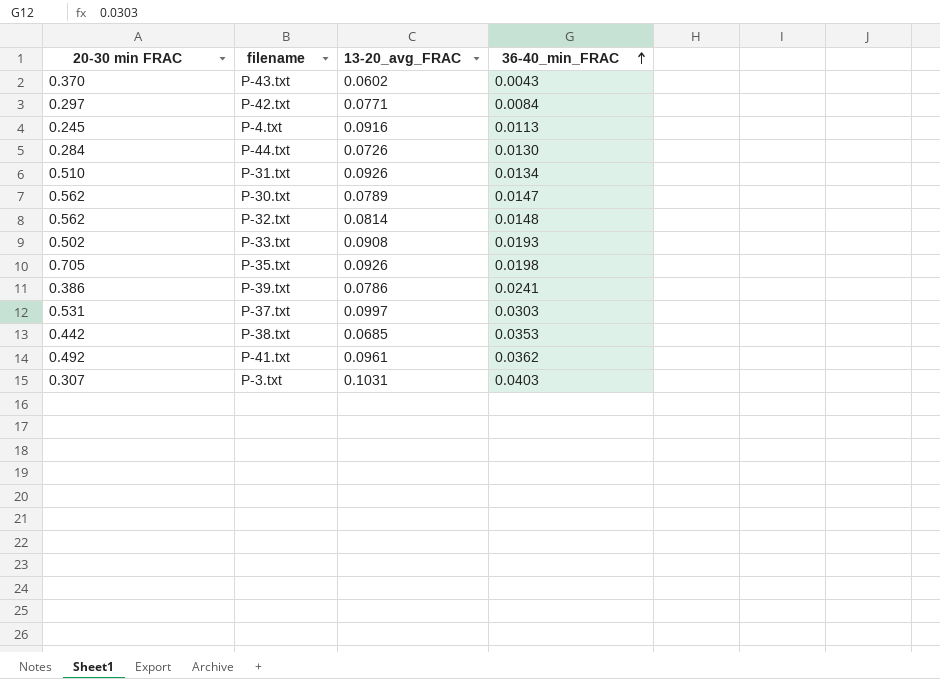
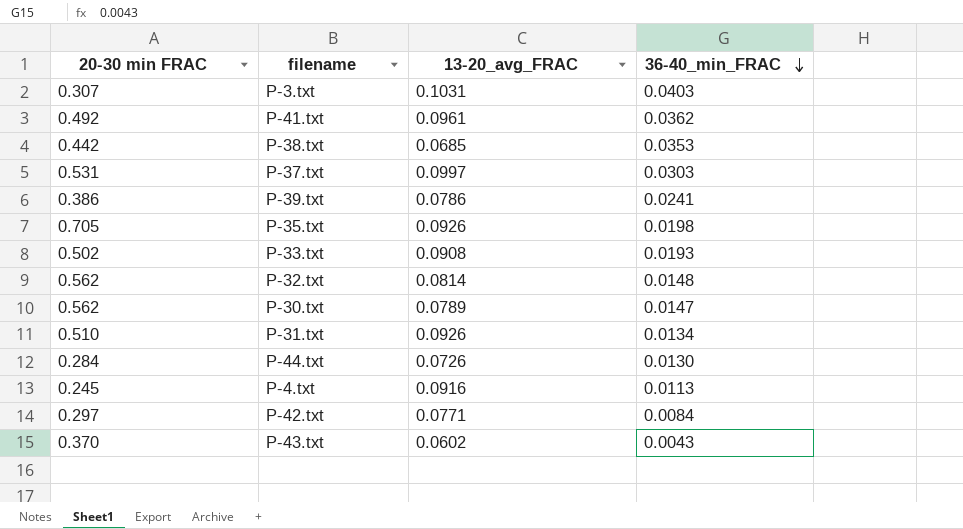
row order: 36-40_min_FRAC ascending -> 36-40_min_FRAC descending

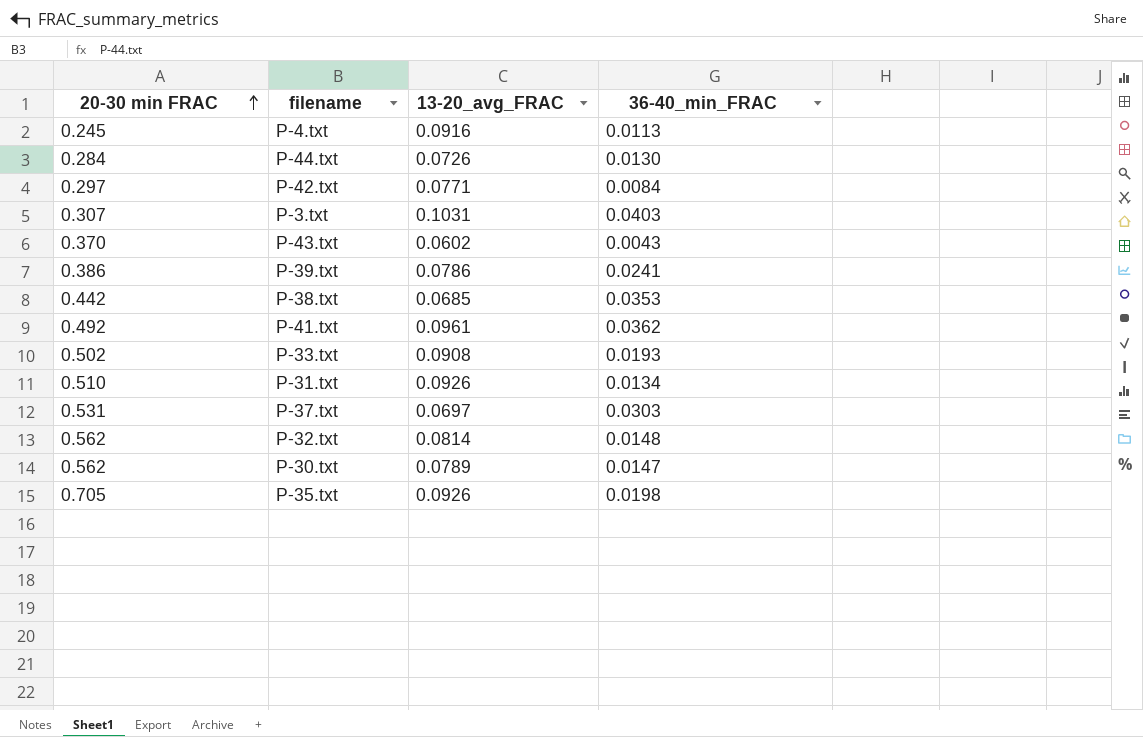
row order: 36-40_min_FRAC descending -> 20-30 min FRAC ascending
P-37.txt | 13-20_avg_FRAC: 0.0997 -> 0.0697

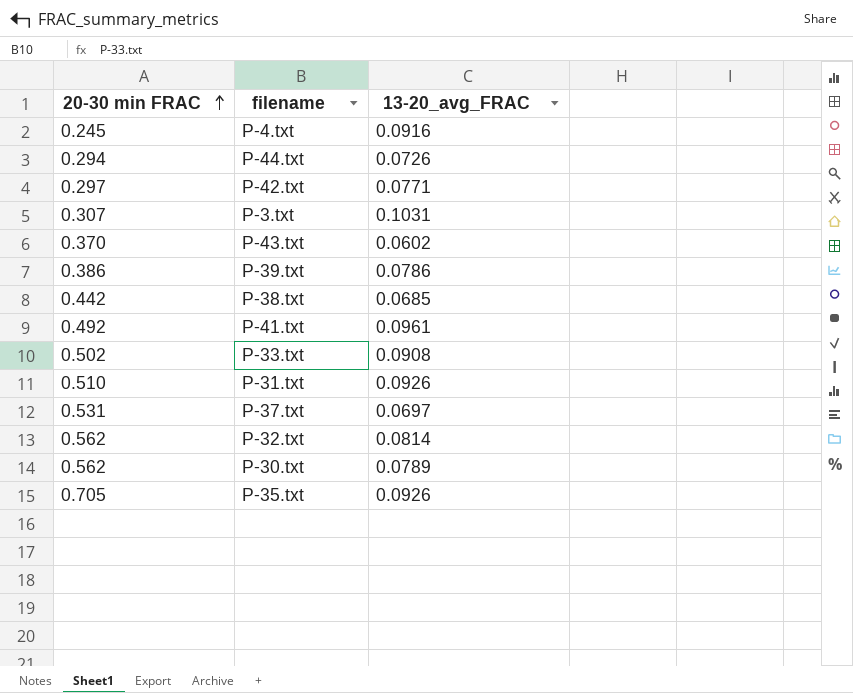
column 36-40_min_FRAC | position: 4 -> none
P-44.txt | 20-30 min FRAC: 0.284 -> 0.294

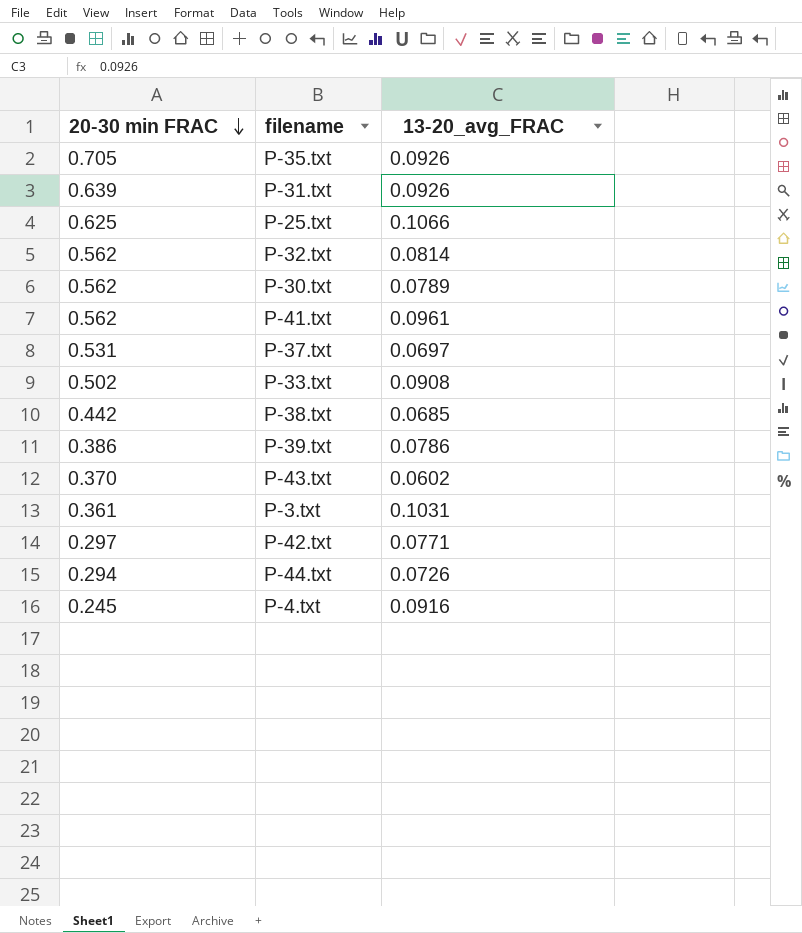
row order: 20-30 min FRAC ascending -> 20-30 min FRAC descending
P-31.txt | 20-30 min FRAC: 0.510 -> 0.639
row P-25.txt: none -> 0.625 | 0.1066
P-41.txt | 20-30 min FRAC: 0.492 -> 0.562
P-3.txt | 20-30 min FRAC: 0.307 -> 0.361

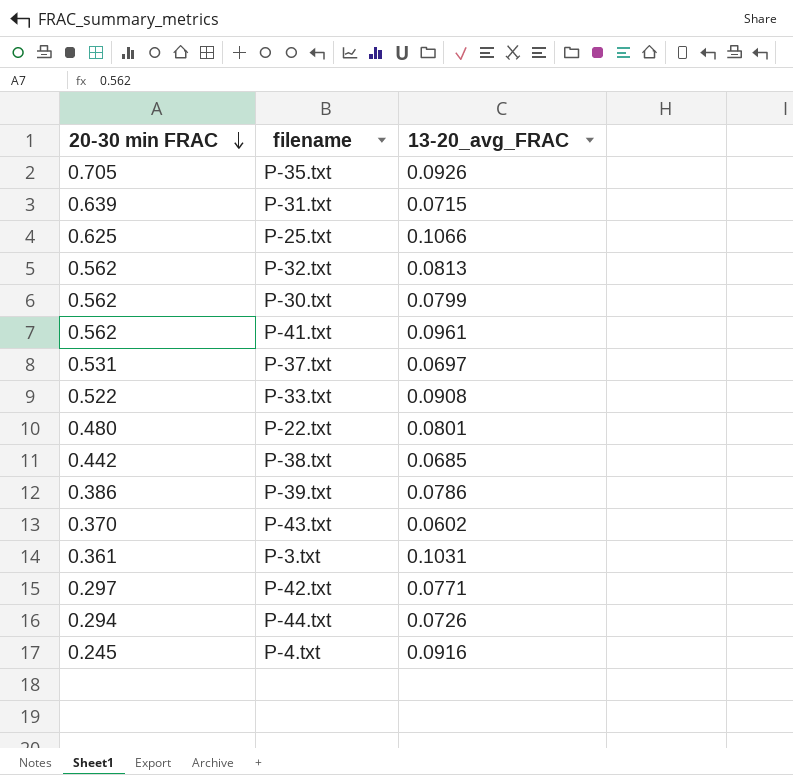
P-31.txt | 13-20_avg_FRAC: 0.0926 -> 0.0715
P-32.txt | 13-20_avg_FRAC: 0.0814 -> 0.0813
P-30.txt | 13-20_avg_FRAC: 0.0789 -> 0.0799
P-33.txt | 20-30 min FRAC: 0.502 -> 0.522
row P-22.txt: none -> 0.480 | 0.0801

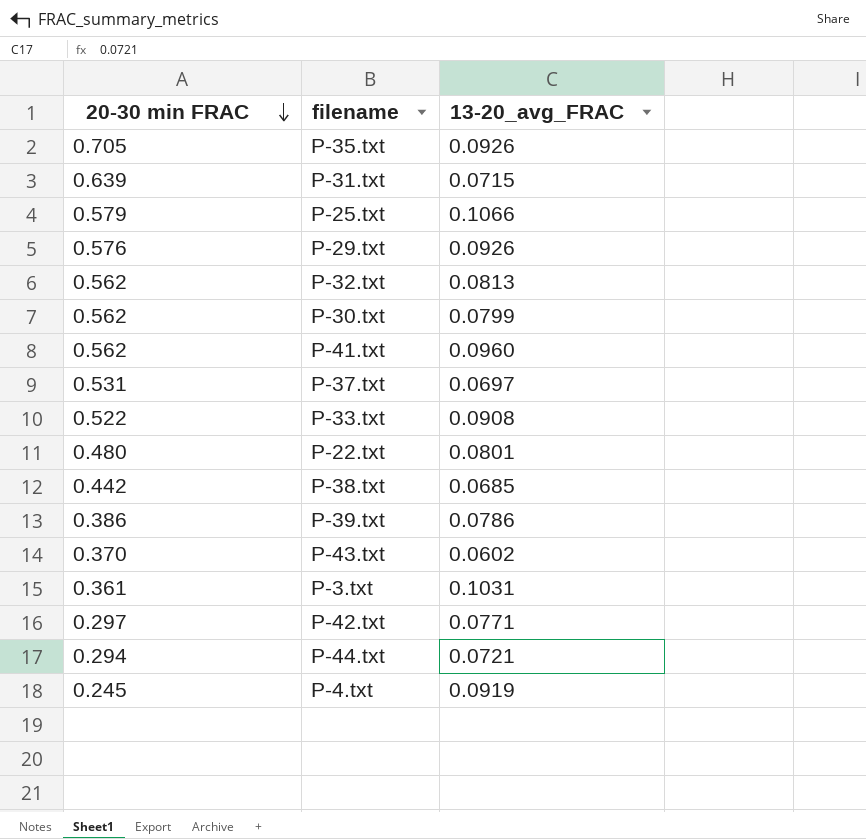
P-25.txt | 20-30 min FRAC: 0.625 -> 0.579
row P-29.txt: none -> 0.576 | 0.0926
P-41.txt | 13-20_avg_FRAC: 0.0961 -> 0.0960
P-44.txt | 13-20_avg_FRAC: 0.0726 -> 0.0721
P-4.txt | 13-20_avg_FRAC: 0.0916 -> 0.0919

